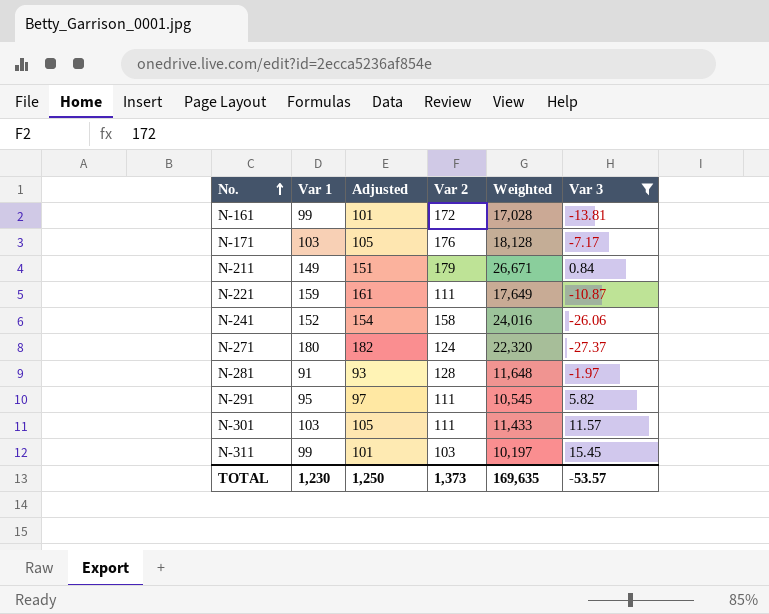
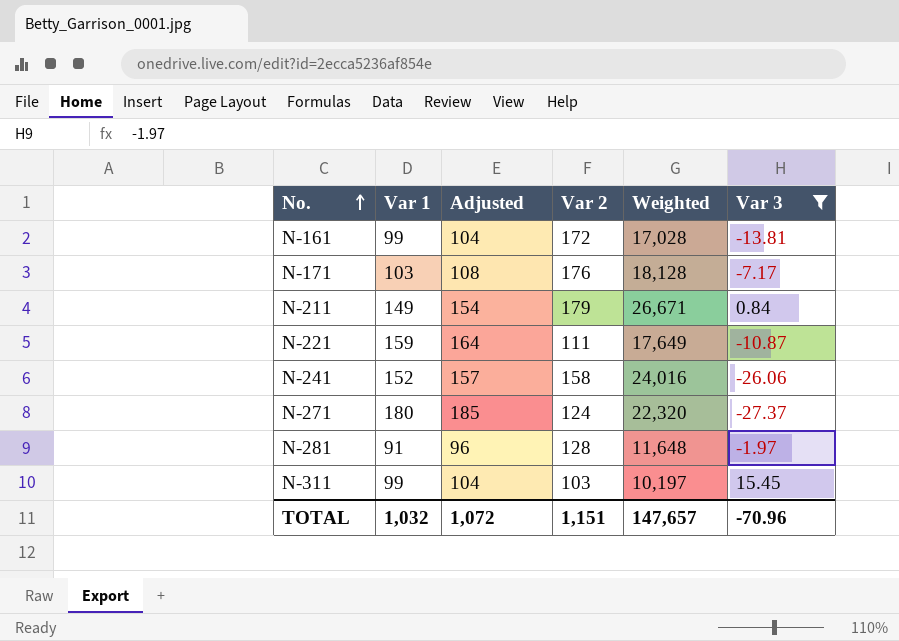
column Adjusted | formula: [Var 1] + 2 -> [Var 1] + 5
row N-291: 95 | 97 | 111 | 10,545 | 5.82 -> none
row N-301: 103 | 105 | 111 | 11,433 | 11.57 -> none
TOTAL | Var 1: 1,230 -> 1,032
TOTAL | Adjusted: 1,250 -> 1,072
TOTAL | Var 2: 1,373 -> 1,151
TOTAL | Weighted: 169,635 -> 147,657
TOTAL | Var 3: -53.57 -> -70.96

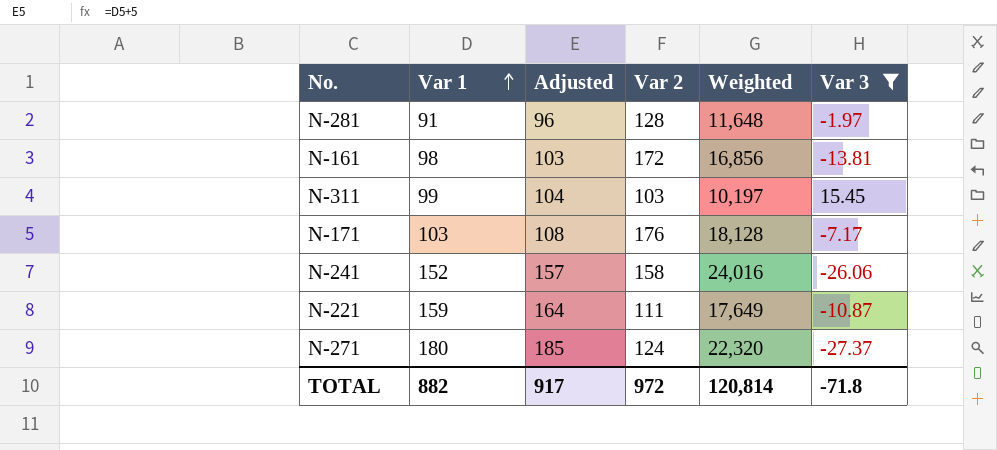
row order: No. ascending -> Var 1 ascending
row N-211: 149 | 154 | 179 | 26,671 | 0.84 -> none
N-161 | Var 1: 99 -> 98
N-161 | Adjusted: 104 -> 103
N-161 | Weighted: 17,028 -> 16,856
TOTAL | Var 1: 1,032 -> 882
TOTAL | Adjusted: 1,072 -> 917
TOTAL | Var 2: 1,151 -> 972
TOTAL | Weighted: 147,657 -> 120,814
TOTAL | Var 3: -70.96 -> -71.8

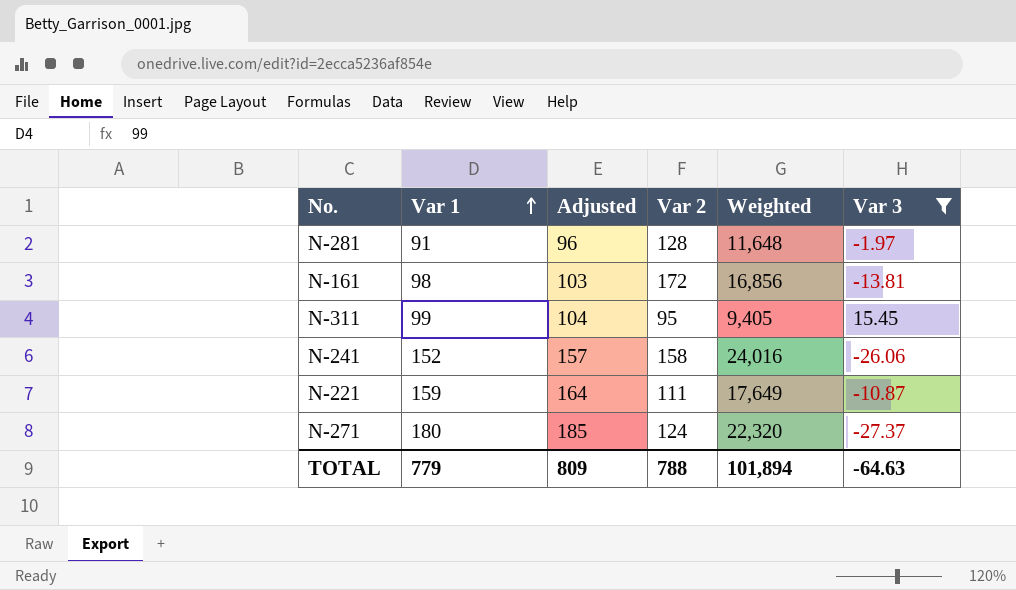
row N-171: 103 | 108 | 176 | 18,128 | -7.17 -> none
N-311 | Var 2: 103 -> 95
N-311 | Weighted: 10,197 -> 9,405
TOTAL | Var 1: 882 -> 779
TOTAL | Adjusted: 917 -> 809
TOTAL | Var 2: 972 -> 788
TOTAL | Weighted: 120,814 -> 101,894
TOTAL | Var 3: -71.8 -> -64.63

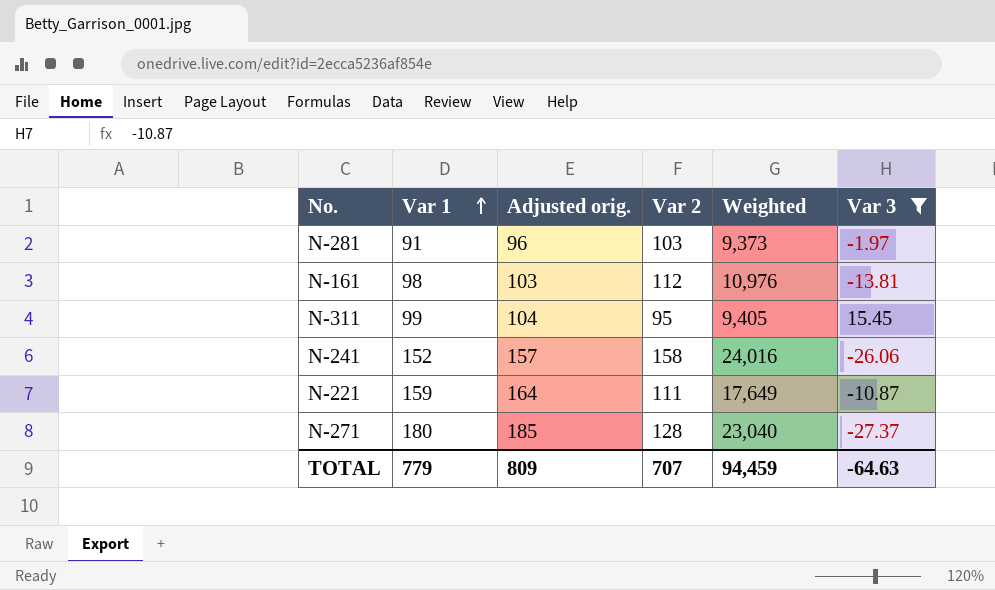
column name: Adjusted -> Adjusted orig.
N-281 | Var 2: 128 -> 103
N-281 | Weighted: 11,648 -> 9,373
N-161 | Var 2: 172 -> 112
N-161 | Weighted: 16,856 -> 10,976
N-271 | Var 2: 124 -> 128
N-271 | Weighted: 22,320 -> 23,040
TOTAL | Var 2: 788 -> 707
TOTAL | Weighted: 101,894 -> 94,459

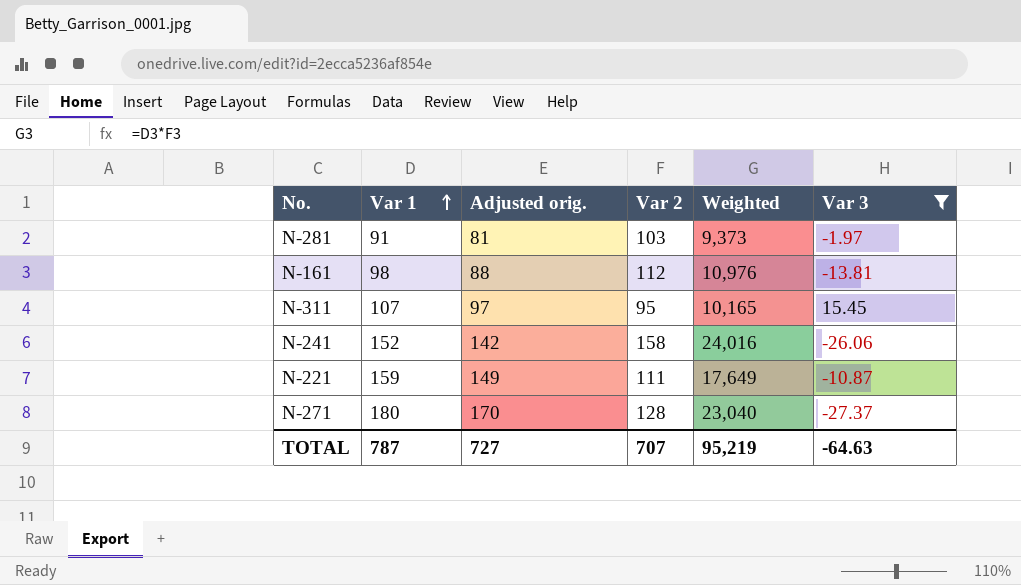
column Adjusted orig. | formula: [Var 1] + 5 -> [Var 1] - 10
N-311 | Var 1: 99 -> 107
N-311 | Weighted: 9,405 -> 10,165
TOTAL | Var 1: 779 -> 787
TOTAL | Adjusted orig.: 809 -> 727
TOTAL | Weighted: 94,459 -> 95,219

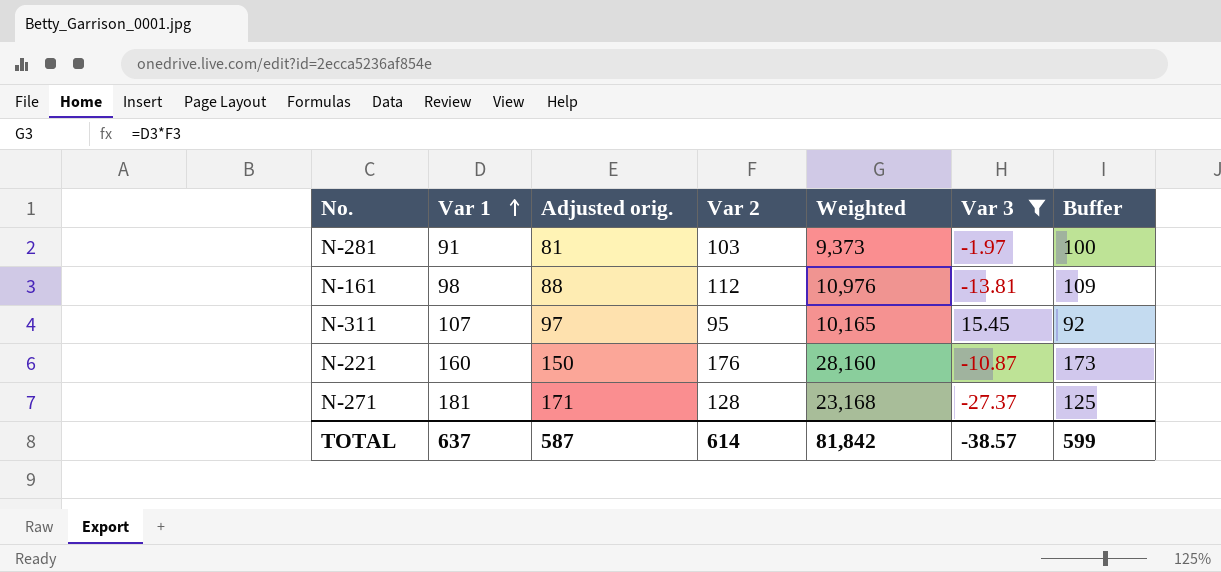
column Buffer | formula: none -> [Var 2] - 3
row N-241: 152 | 142 | 158 | 24,016 | -26.06 -> none
N-221 | Var 1: 159 -> 160
N-221 | Adjusted orig.: 149 -> 150
N-221 | Var 2: 111 -> 176
N-221 | Weighted: 17,649 -> 28,160
N-271 | Var 1: 180 -> 181
N-271 | Adjusted orig.: 170 -> 171
N-271 | Weighted: 23,040 -> 23,168
TOTAL | Var 1: 787 -> 637
TOTAL | Adjusted orig.: 727 -> 587
TOTAL | Var 2: 707 -> 614
TOTAL | Weighted: 95,219 -> 81,842
TOTAL | Var 3: -64.63 -> -38.57

